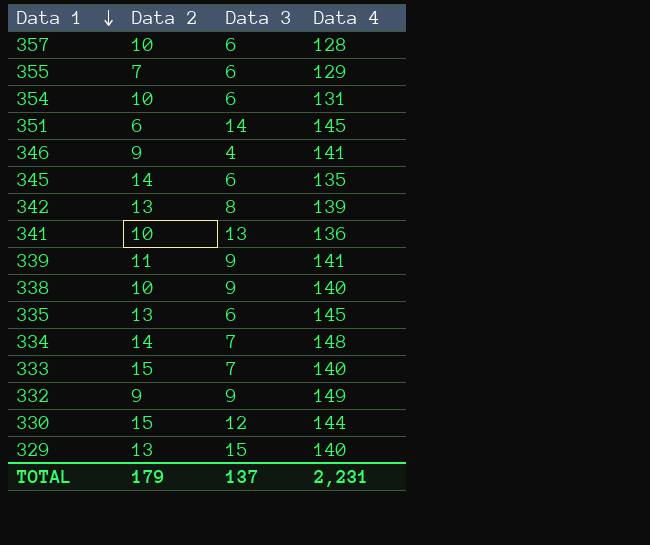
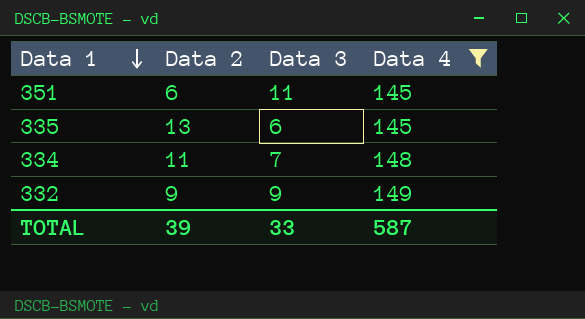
filter: none -> Data 4 >= 145
351 | Data 3: 14 -> 11
334 | Data 2: 14 -> 11
TOTAL | Data 2: 179 -> 39
TOTAL | Data 3: 137 -> 33
TOTAL | Data 4: 2,231 -> 587

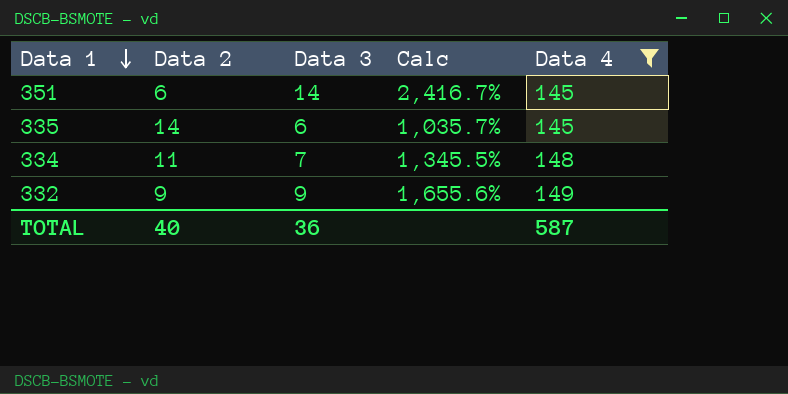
column Calc | formula: none -> [Data 4] / [Data 2]
351 | Data 3: 11 -> 14
335 | Data 2: 13 -> 14
TOTAL | Data 2: 39 -> 40
TOTAL | Data 3: 33 -> 36

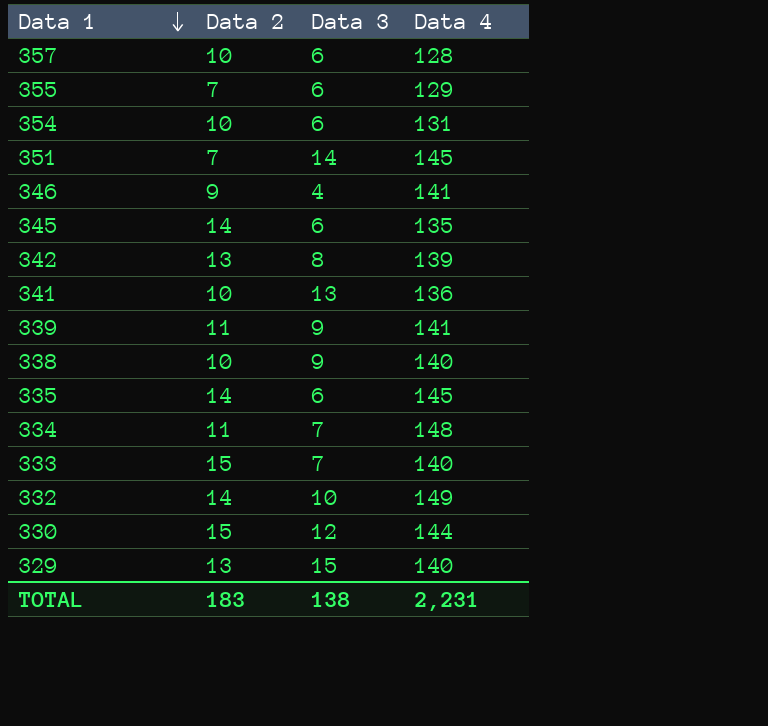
filter: Data 4 >= 145 -> none
column Calc | formula: [Data 4] / [Data 2] -> none
351 | Data 2: 6 -> 7
332 | Data 2: 9 -> 14
332 | Data 3: 9 -> 10
TOTAL | Data 2: 40 -> 183
TOTAL | Data 3: 36 -> 138
TOTAL | Data 4: 587 -> 2,231

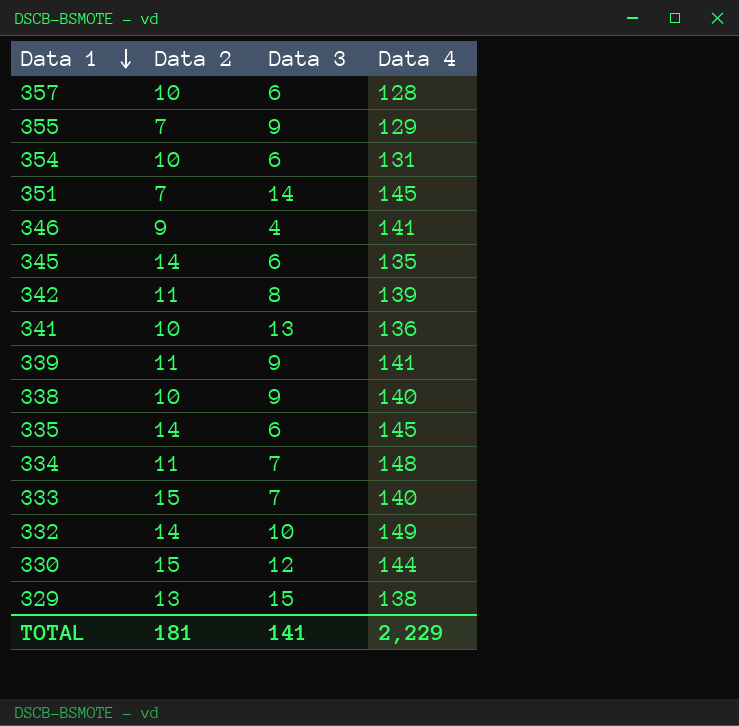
355 | Data 3: 6 -> 9
342 | Data 2: 13 -> 11
329 | Data 4: 140 -> 138
TOTAL | Data 2: 183 -> 181
TOTAL | Data 3: 138 -> 141
TOTAL | Data 4: 2,231 -> 2,229

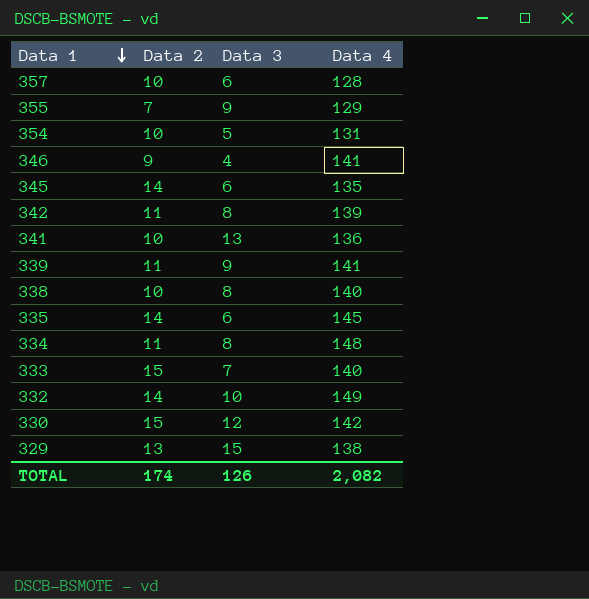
row 351: 7 | 14 | 145 -> none
354 | Data 3: 6 -> 5
338 | Data 3: 9 -> 8
334 | Data 3: 7 -> 8
330 | Data 4: 144 -> 142
TOTAL | Data 2: 181 -> 174
TOTAL | Data 3: 141 -> 126
TOTAL | Data 4: 2,229 -> 2,082

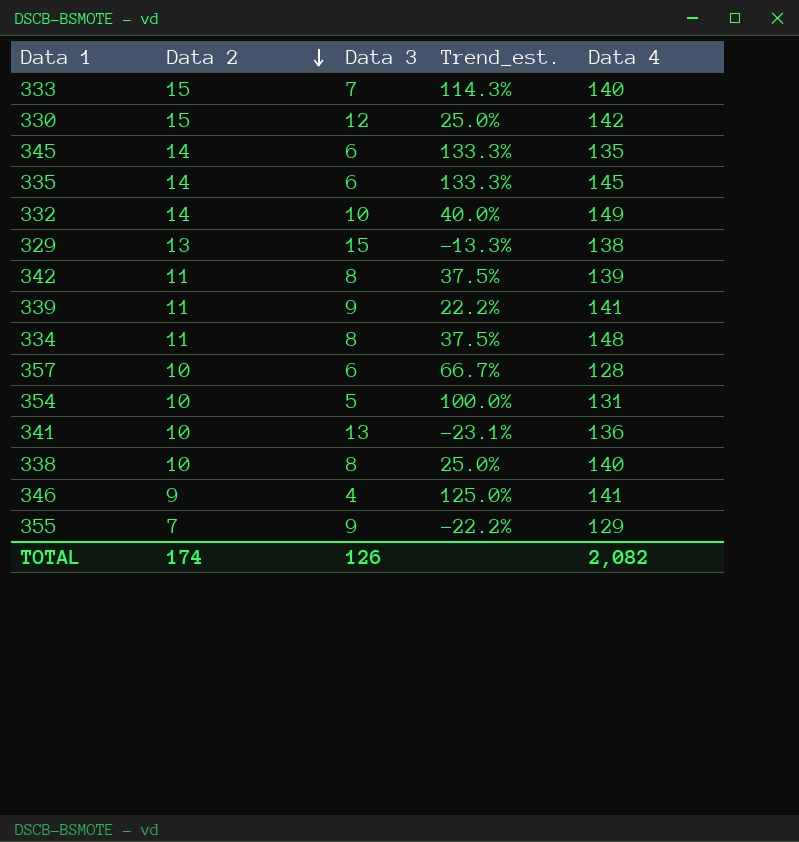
row order: Data 1 descending -> Data 2 descending
column Trend_est. | formula: none -> ([Data 2] - [Data 3]) / [Data 3]

